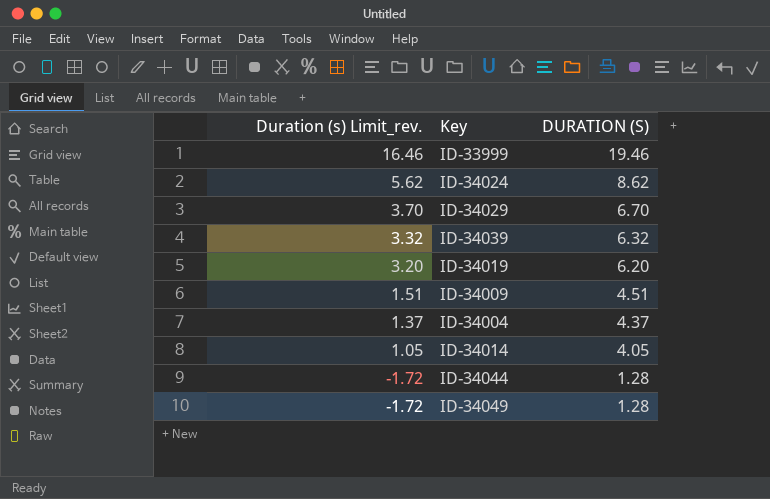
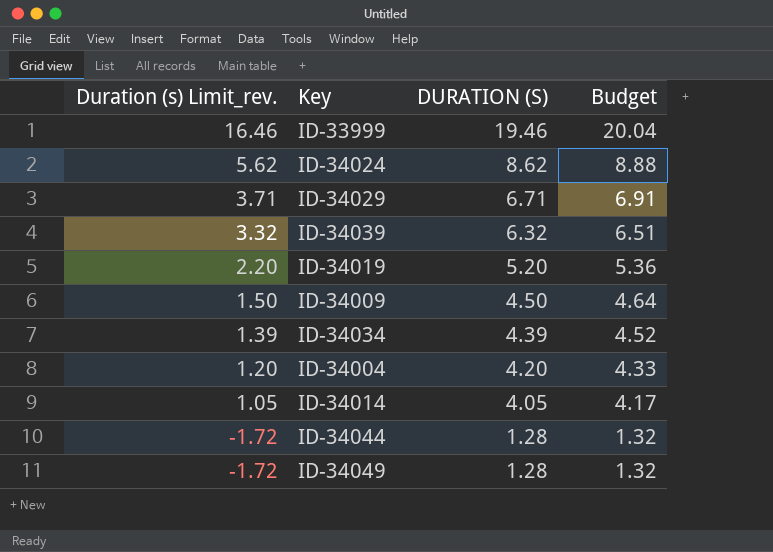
column Budget | formula: none -> [DURATION (S)] * 1.03
ID-34029 | Duration (s) Limit_rev.: 3.70 -> 3.71
ID-34029 | DURATION (S): 6.70 -> 6.71
ID-34019 | Duration (s) Limit_rev.: 3.20 -> 2.20
ID-34019 | DURATION (S): 6.20 -> 5.20
ID-34009 | Duration (s) Limit_rev.: 1.51 -> 1.50
ID-34009 | DURATION (S): 4.51 -> 4.50
row ID-34034: none -> 1.39 | 4.39 | 4.52
ID-34004 | Duration (s) Limit_rev.: 1.37 -> 1.20
ID-34004 | DURATION (S): 4.37 -> 4.20

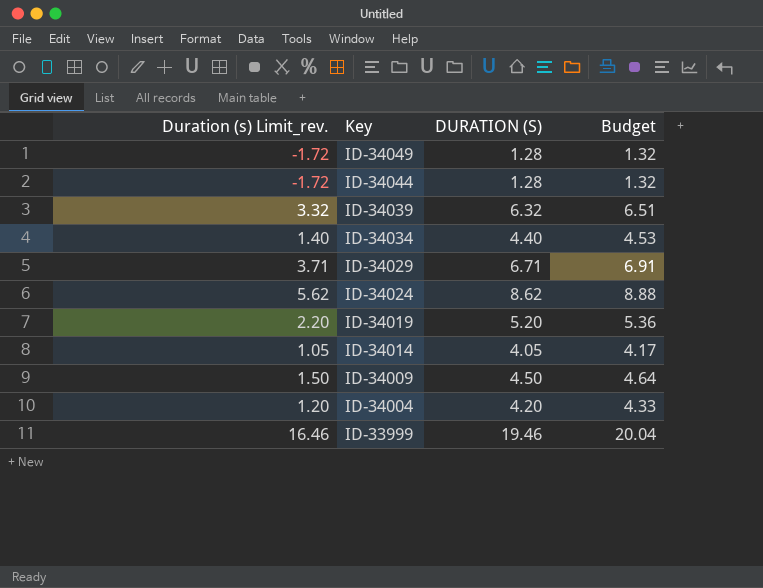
row order: Duration (s) Limit_rev. descending -> Key descending
ID-34034 | Duration (s) Limit_rev.: 1.39 -> 1.40
ID-34034 | DURATION (S): 4.39 -> 4.40
ID-34034 | Budget: 4.52 -> 4.53

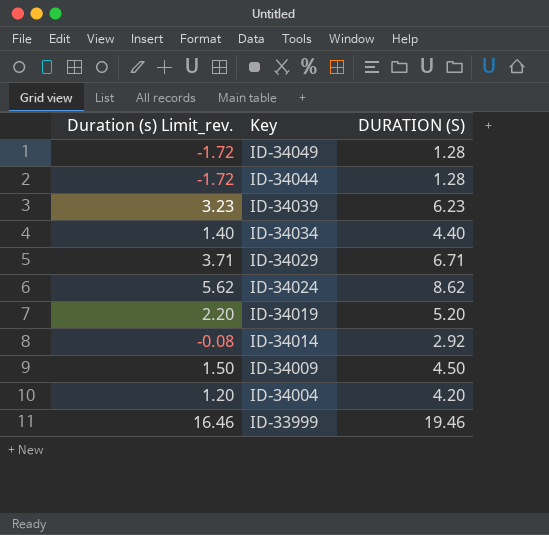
column Budget | formula: [DURATION (S)] * 1.03 -> none
ID-34039 | Duration (s) Limit_rev.: 3.32 -> 3.23
ID-34039 | DURATION (S): 6.32 -> 6.23
ID-34014 | Duration (s) Limit_rev.: 1.05 -> -0.08
ID-34014 | DURATION (S): 4.05 -> 2.92

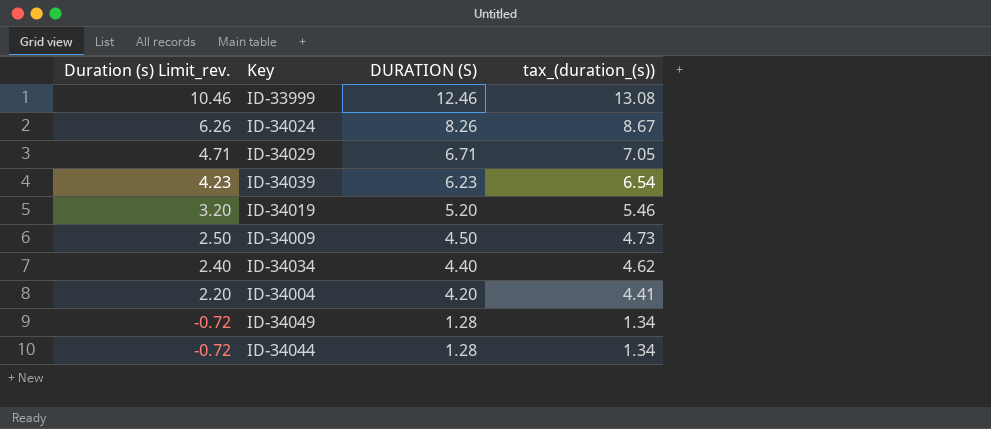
row order: Key descending -> Duration (s) Limit_rev. descending
column Duration (s) Limit_rev. | formula: [DURATION (S)] - 3 -> [DURATION (S)] - 2
column tax_(duration_(s)) | formula: none -> [DURATION (S)] * 1.05
row ID-34014: -0.08 | 2.92 -> none
ID-33999 | DURATION (S): 19.46 -> 12.46
ID-34024 | DURATION (S): 8.62 -> 8.26

